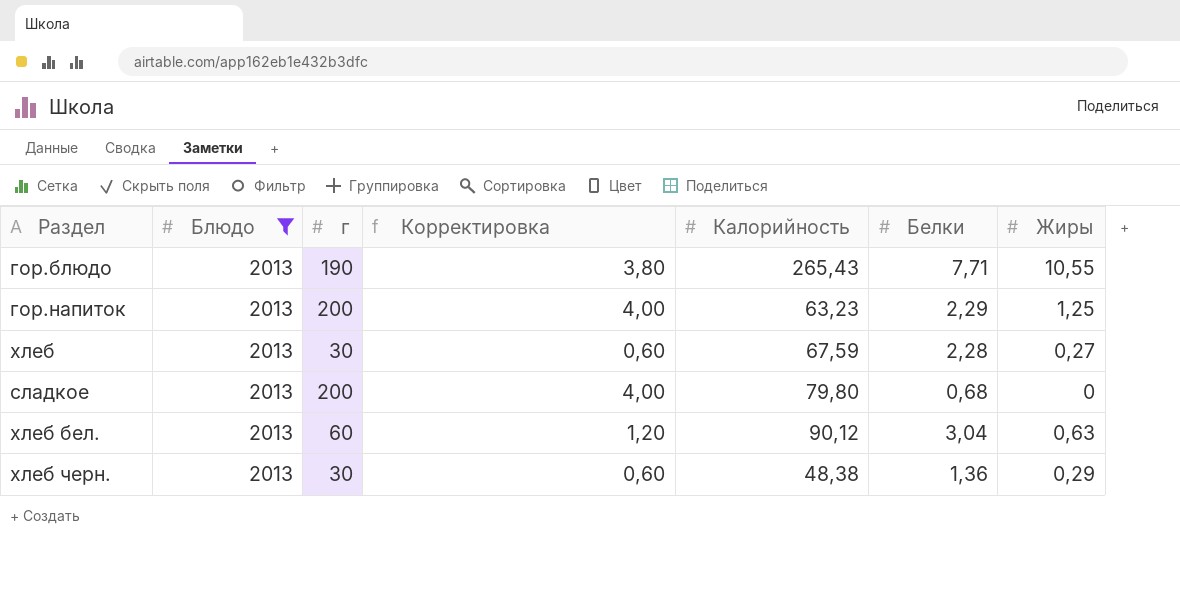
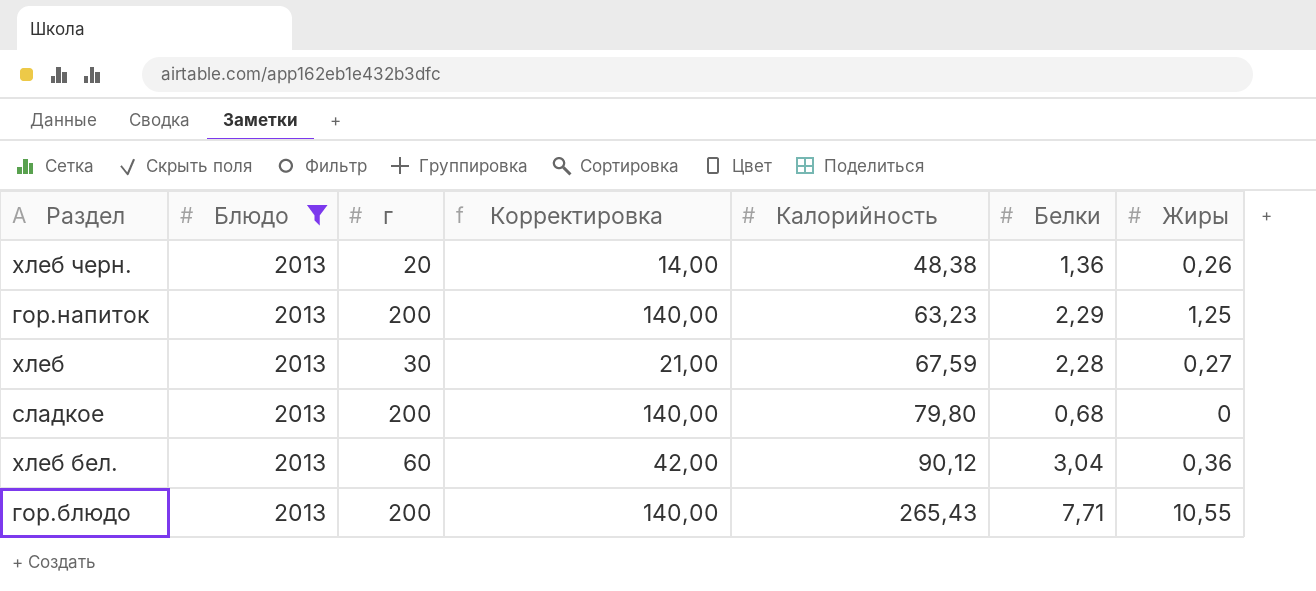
row order: none -> Калорийность ascending
column Корректировка | formula: [г] * 0,02 -> [г] * 0,7
хлеб черн. | г: 30 -> 20
хлеб черн. | Жиры: 0,29 -> 0,26
хлеб бел. | Жиры: 0,63 -> 0,36
гор.блюдо | г: 190 -> 200

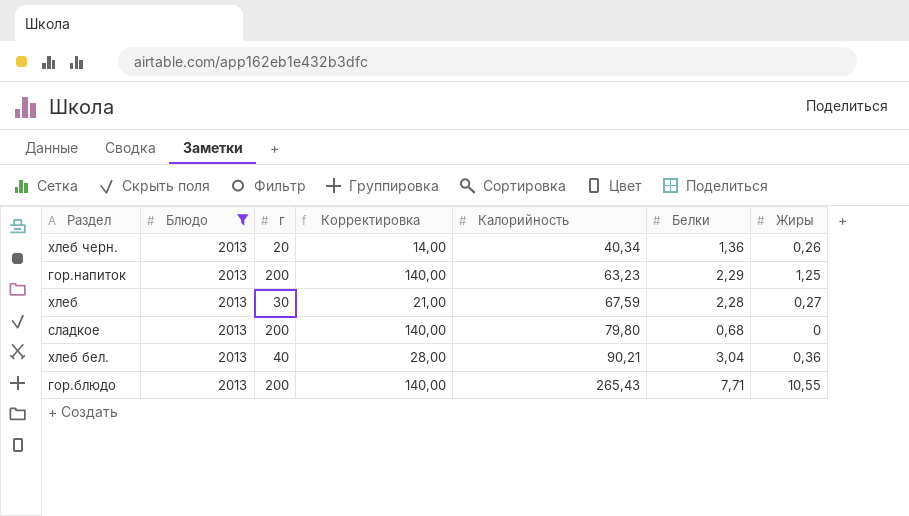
хлеб черн. | Калорийность: 48,38 -> 40,34
хлеб бел. | г: 60 -> 40
хлеб бел. | Корректировка: 42,00 -> 28,00
хлеб бел. | Калорийность: 90,12 -> 90,21

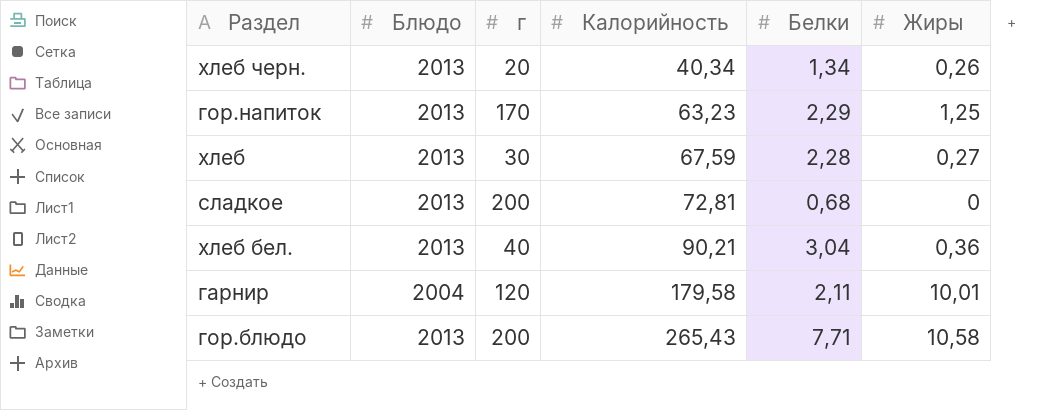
filter: Блюдо = 2013 -> none
column Корректировка | formula: [г] * 0,7 -> none
хлеб черн. | Белки: 1,36 -> 1,34
гор.напиток | г: 200 -> 170
сладкое | Калорийность: 79,80 -> 72,81
гор.блюдо | Жиры: 10,55 -> 10,58

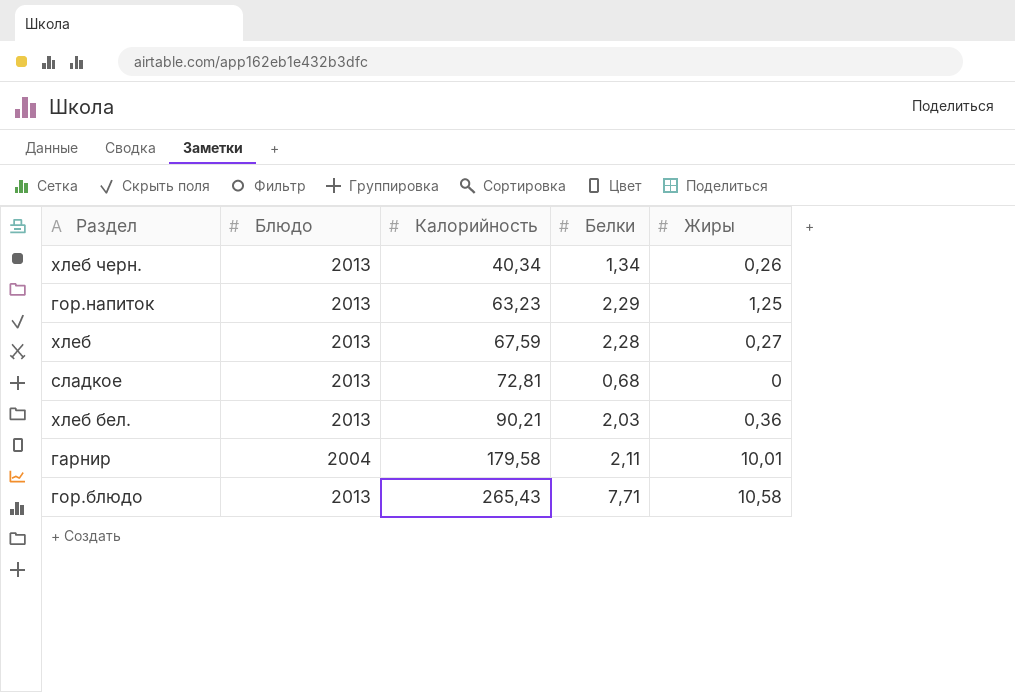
column г | position: 3 -> none
хлеб бел. | Белки: 3,04 -> 2,03

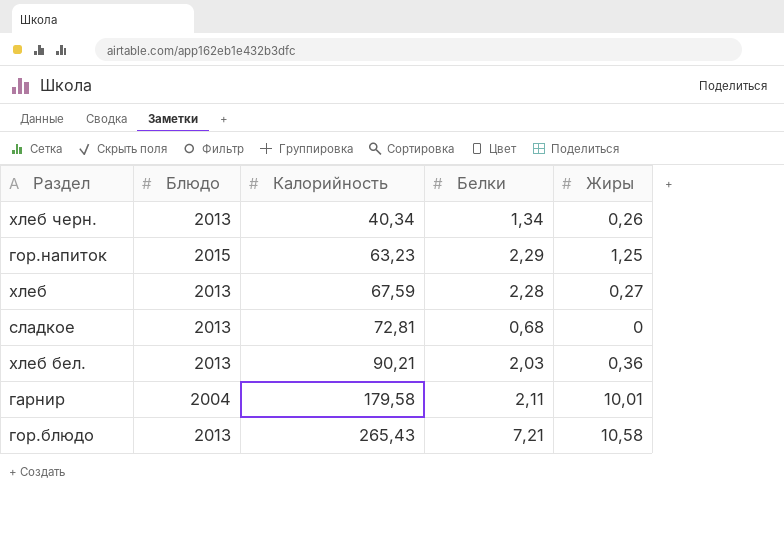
гор.напиток | Блюдо: 2013 -> 2015
гор.блюдо | Белки: 7,71 -> 7,21

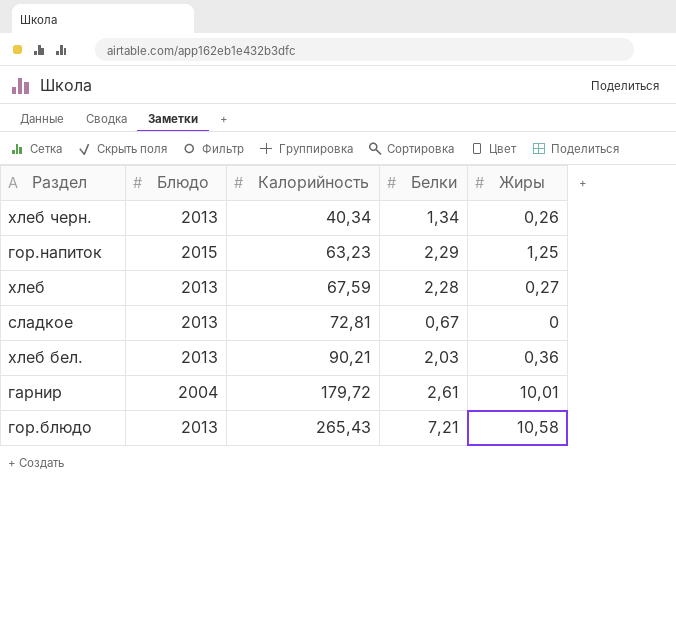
сладкое | Белки: 0,68 -> 0,67
гарнир | Калорийность: 179,58 -> 179,72
гарнир | Белки: 2,11 -> 2,61

